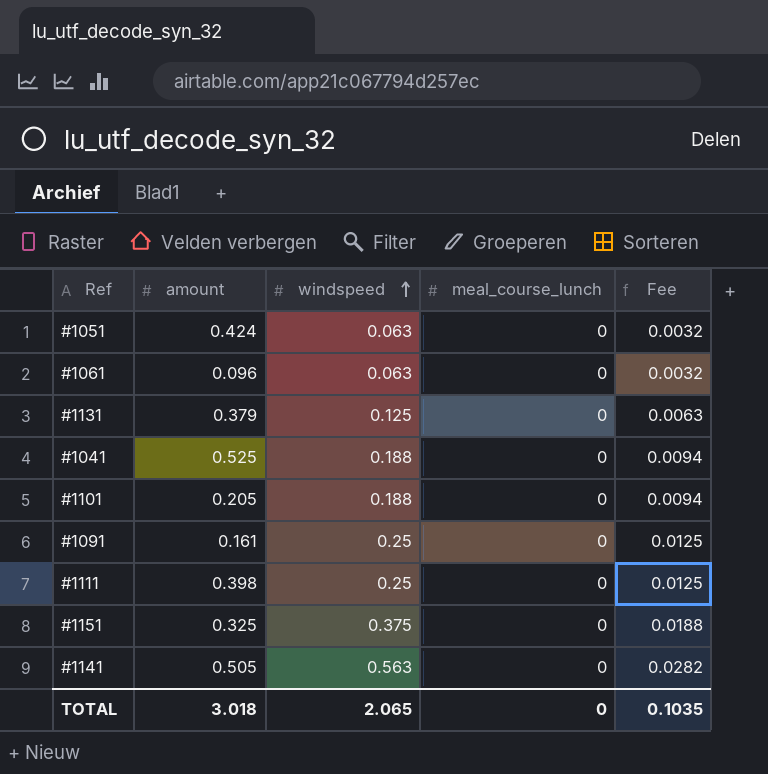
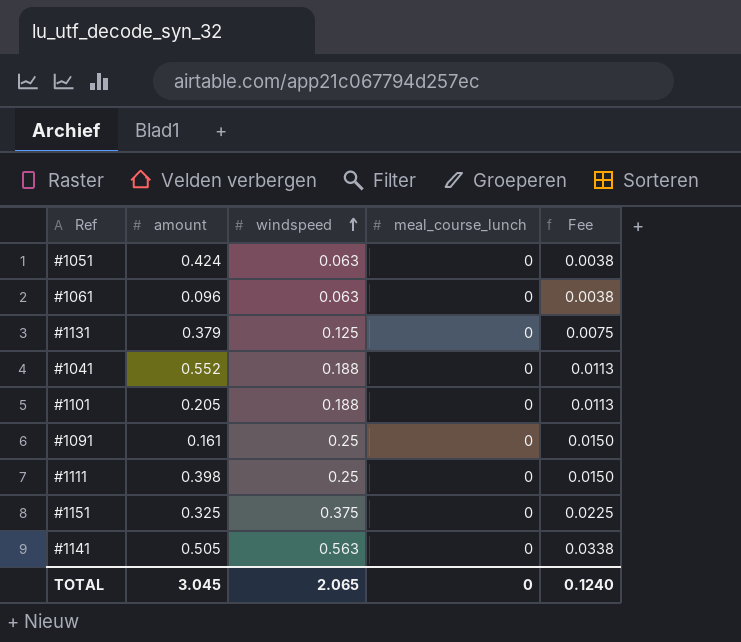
column Fee | formula: [windspeed] * 0.05 -> [windspeed] * 0.06
#1041 | amount: 0.525 -> 0.552
TOTAL | amount: 3.018 -> 3.045
TOTAL | Fee: 0.1035 -> 0.1240

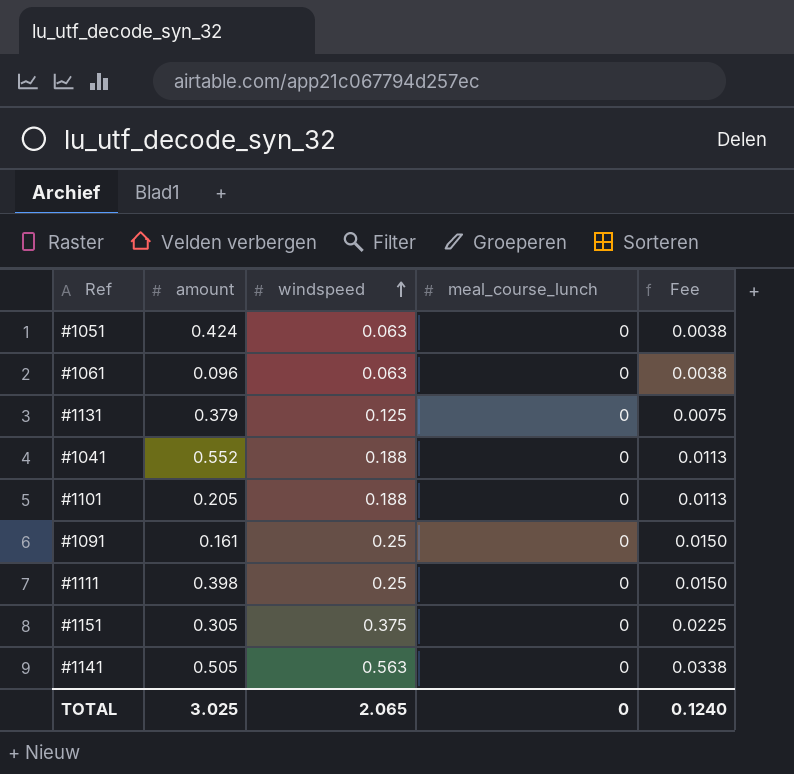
#1151 | amount: 0.325 -> 0.305
TOTAL | amount: 3.045 -> 3.025

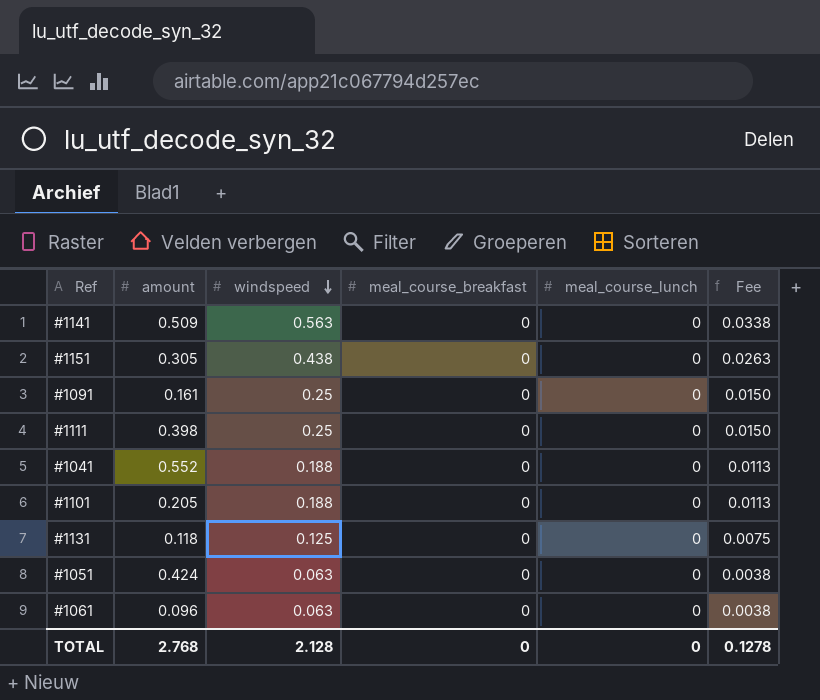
row order: windspeed ascending -> windspeed descending
column meal_course_breakfast | position: none -> 4
#1141 | amount: 0.505 -> 0.509
#1151 | windspeed: 0.375 -> 0.438
#1151 | Fee: 0.0225 -> 0.0263
#1131 | amount: 0.379 -> 0.118
TOTAL | amount: 3.025 -> 2.768
TOTAL | windspeed: 2.065 -> 2.128
TOTAL | Fee: 0.1240 -> 0.1278

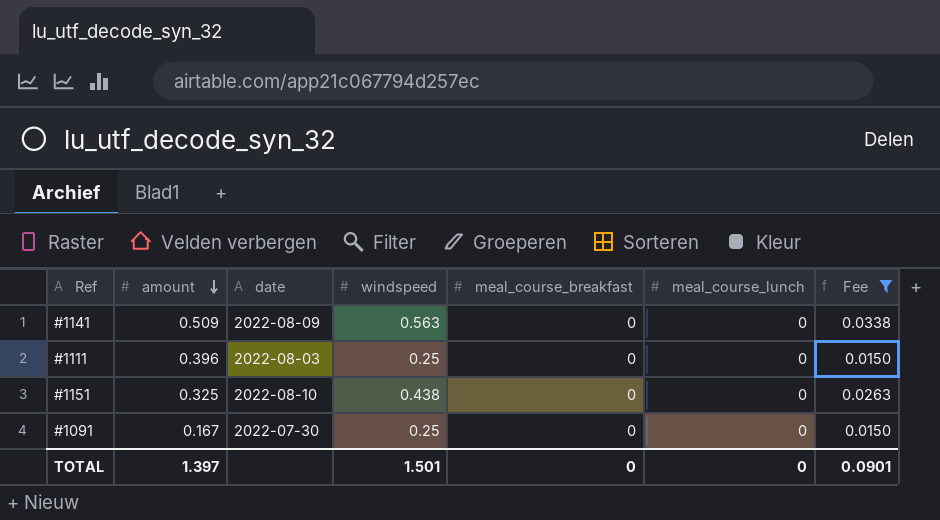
filter: none -> Fee >= 0.0150
row order: windspeed descending -> amount descending
column date | position: none -> 3
#1111 | amount: 0.398 -> 0.396
#1151 | amount: 0.305 -> 0.325
#1091 | amount: 0.161 -> 0.167
TOTAL | amount: 2.768 -> 1.397
TOTAL | windspeed: 2.128 -> 1.501
TOTAL | Fee: 0.1278 -> 0.0901

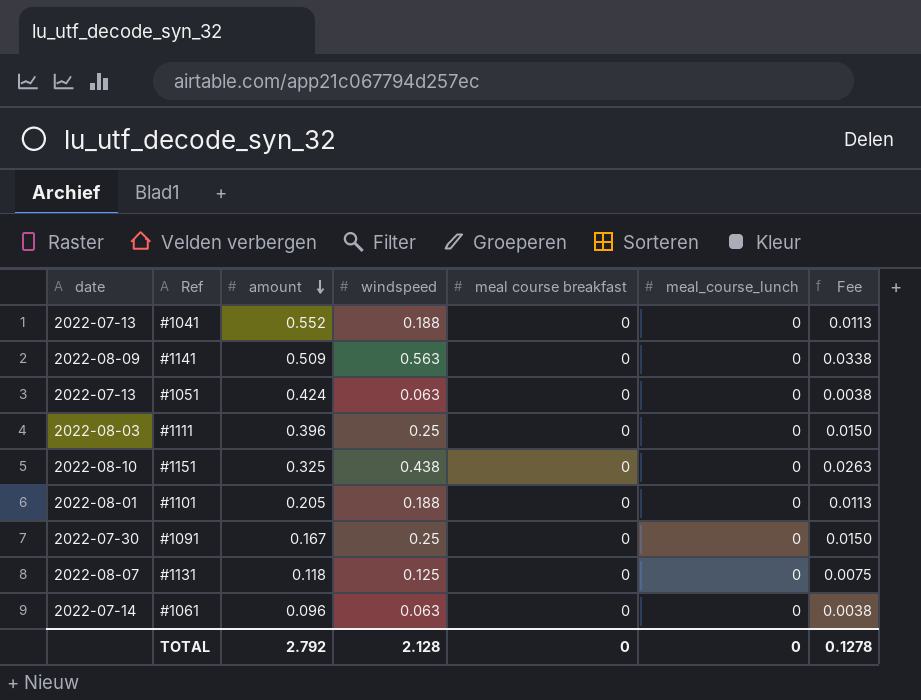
filter: Fee >= 0.0150 -> none
column date | position: 3 -> 1
column name: meal_course_breakfast -> meal course breakfast
TOTAL | amount: 1.397 -> 2.792
TOTAL | windspeed: 1.501 -> 2.128
TOTAL | Fee: 0.0901 -> 0.1278

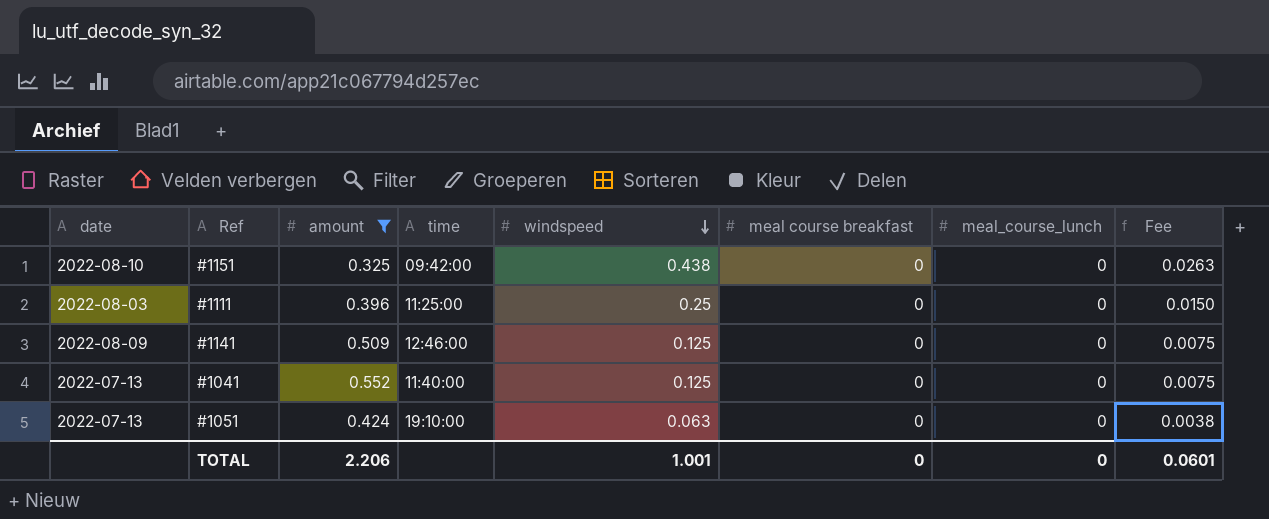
filter: none -> amount >= 0.325
row order: amount descending -> windspeed descending
column time | position: none -> 4
#1141 | windspeed: 0.563 -> 0.125
#1141 | Fee: 0.0338 -> 0.0075
#1041 | windspeed: 0.188 -> 0.125
#1041 | Fee: 0.0113 -> 0.0075
TOTAL | amount: 2.792 -> 2.206
TOTAL | windspeed: 2.128 -> 1.001
TOTAL | Fee: 0.1278 -> 0.0601

